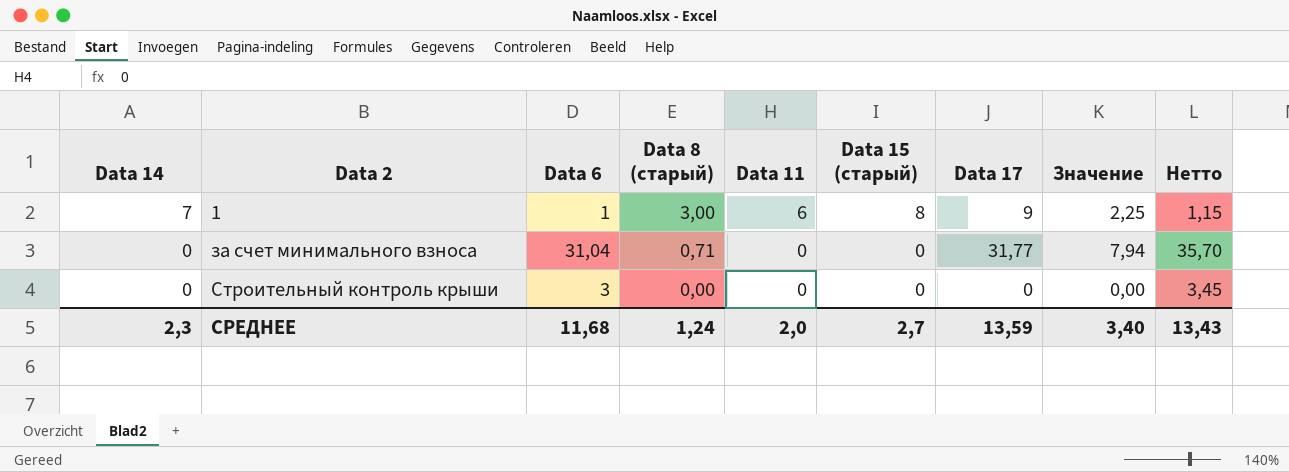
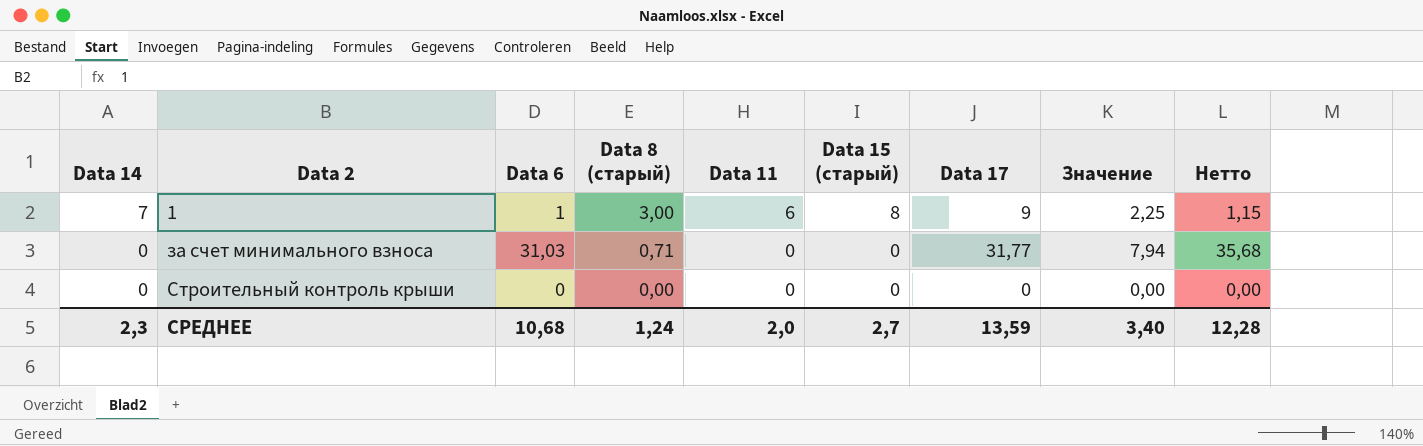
за счет минимального взноса | Data 6: 31,04 -> 31,03
за счет минимального взноса | Нетто: 35,70 -> 35,68
Строительный контроль крыши | Data 6: 3 -> 0
Строительный контроль крыши | Нетто: 3,45 -> 0,00
СРЕДНЕЕ | Data 6: 11,68 -> 10,68
СРЕДНЕЕ | Нетто: 13,43 -> 12,28

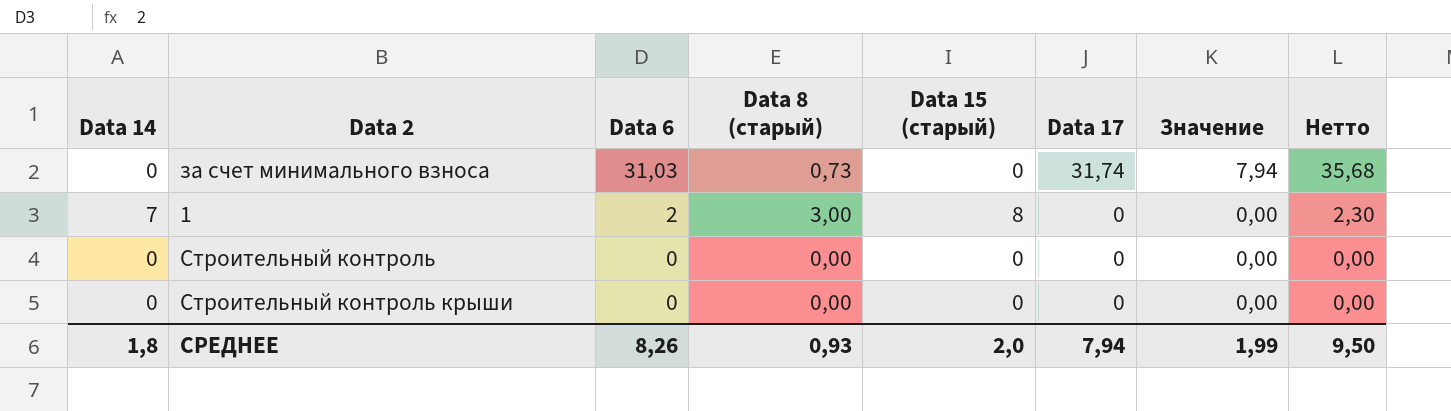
row order: Data 14 descending -> Data 6 descending
column Data 11 | position: 5 -> none
за счет минимального взноса | Data 8 (старый): 0,71 -> 0,73
за счет минимального взноса | Data 17: 31,77 -> 31,74
1 | Data 6: 1 -> 2
1 | Data 17: 9 -> 0
1 | Значение: 2,25 -> 0,00
1 | Нетто: 1,15 -> 2,30
row Строительный контроль: none -> 0 | 0 | 0,00 | 0 | 0 | 0,00 | 0,00
СРЕДНЕЕ | Data 14: 2,3 -> 1,8
СРЕДНЕЕ | Data 6: 10,68 -> 8,26
СРЕДНЕЕ | Data 8 (старый): 1,24 -> 0,93
СРЕДНЕЕ | Data 15 (старый): 2,7 -> 2,0
СРЕДНЕЕ | Data 17: 13,59 -> 7,94
СРЕДНЕЕ | Значение: 3,40 -> 1,99
СРЕДНЕЕ | Нетто: 12,28 -> 9,50

